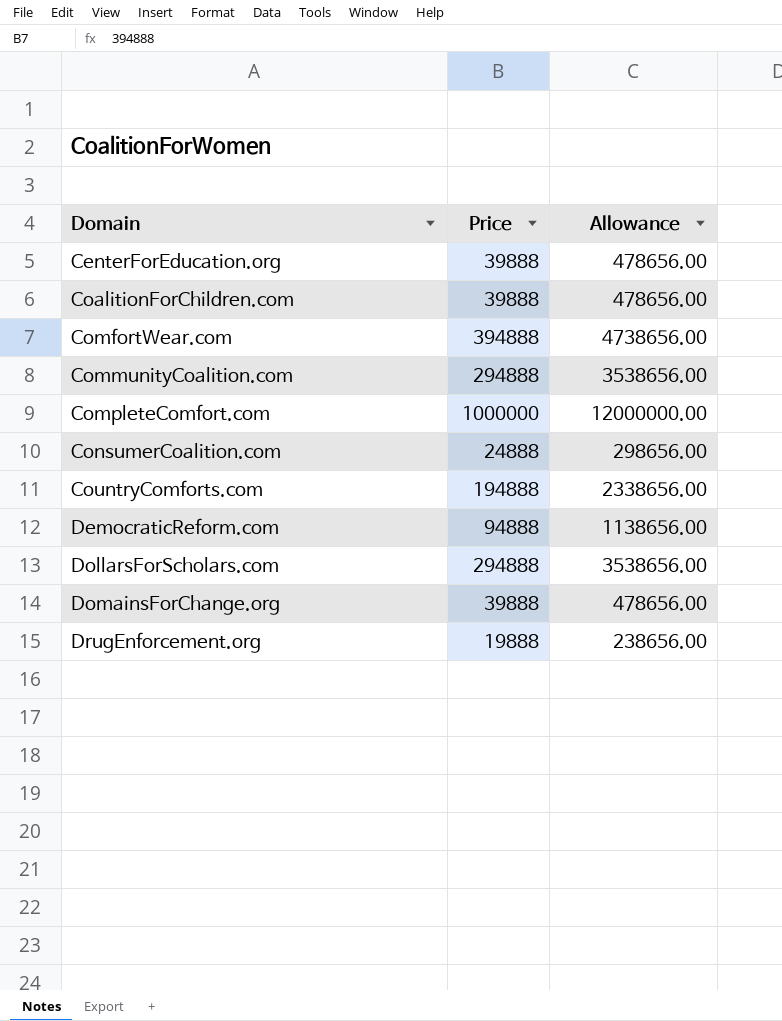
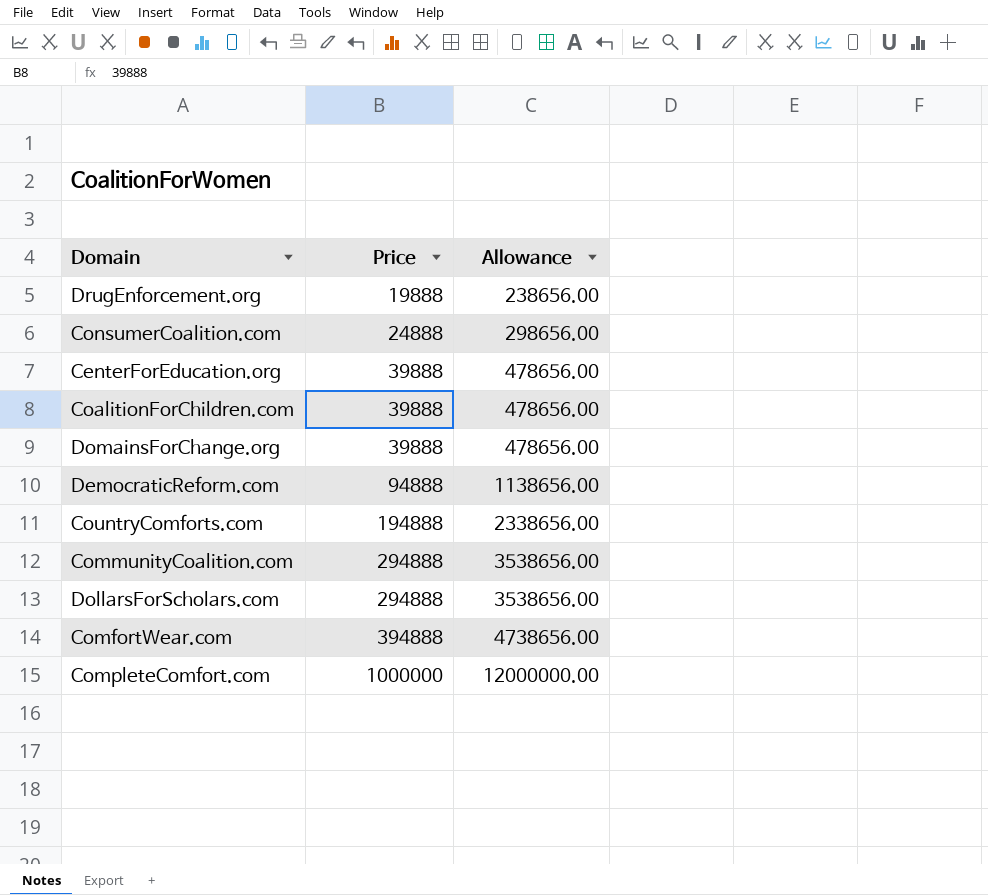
row order: Domain ascending -> Price ascending

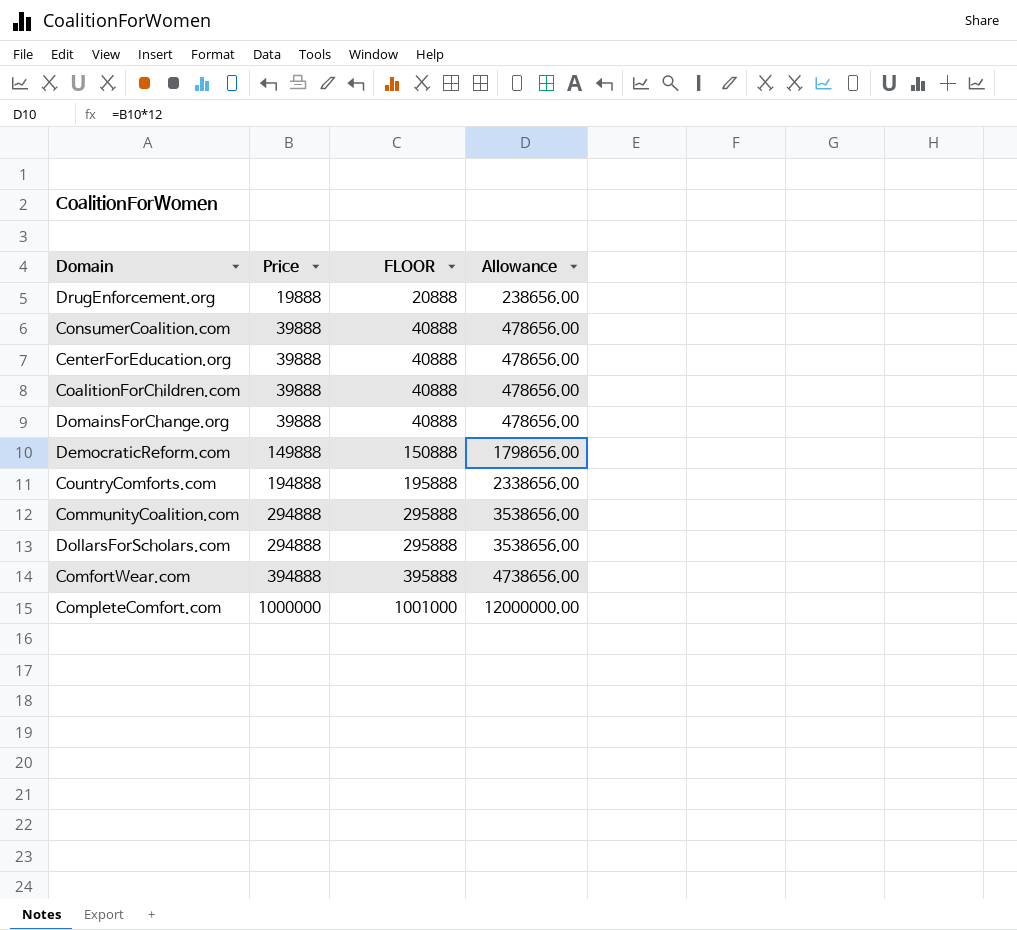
column FLOOR | formula: none -> [Price] + 1000
ConsumerCoalition.com | Price: 24888 -> 39888
ConsumerCoalition.com | Allowance: 298656.00 -> 478656.00
DemocraticReform.com | Price: 94888 -> 149888
DemocraticReform.com | Allowance: 1138656.00 -> 1798656.00

